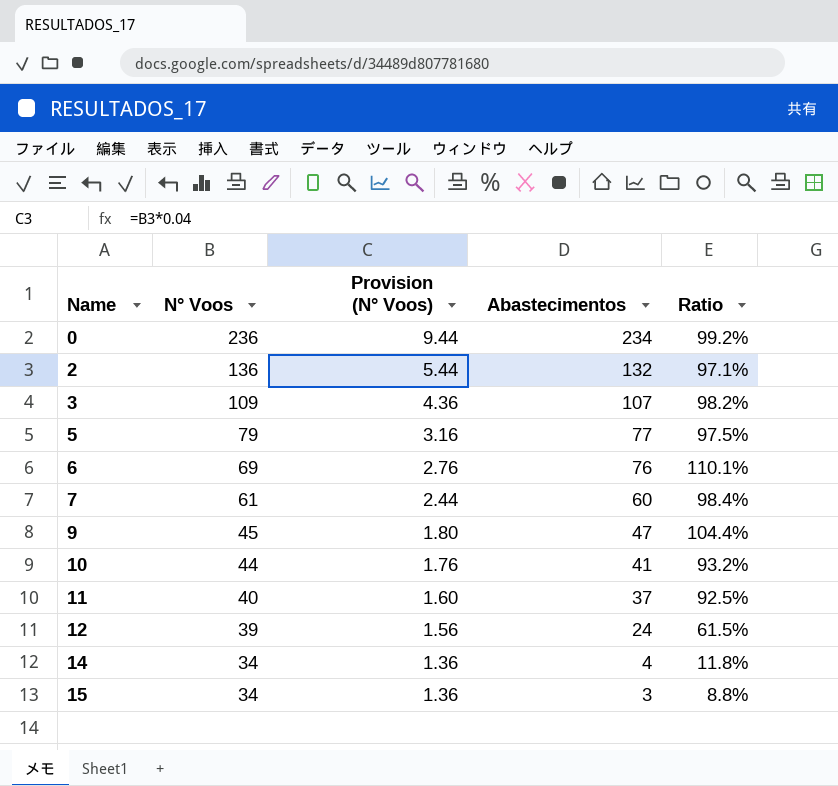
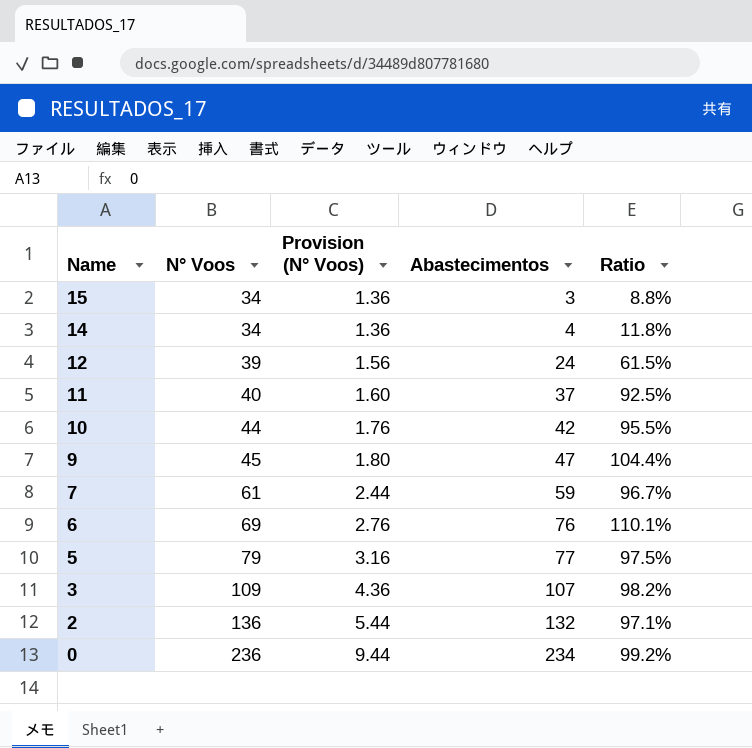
row order: Name ascending -> Name descending
10 | Abastecimentos: 41 -> 42
10 | Ratio: 93.2% -> 95.5%
7 | Abastecimentos: 60 -> 59
7 | Ratio: 98.4% -> 96.7%

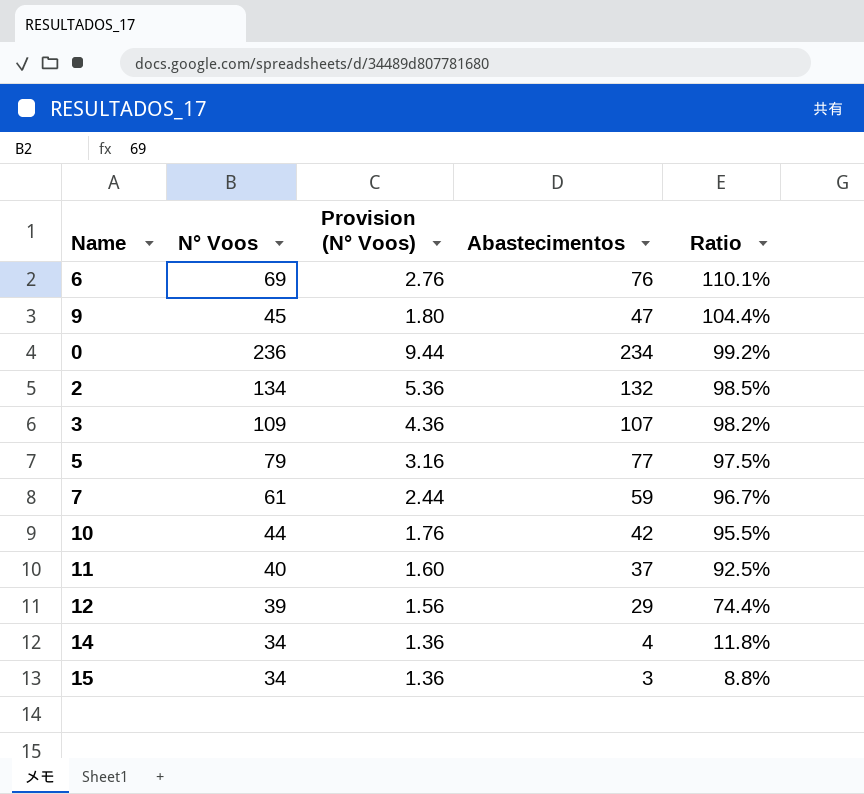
row order: Name descending -> Ratio descending
2 | N° Voos: 136 -> 134
2 | Provision (N° Voos): 5.44 -> 5.36
2 | Ratio: 97.1% -> 98.5%
12 | Abastecimentos: 24 -> 29
12 | Ratio: 61.5% -> 74.4%

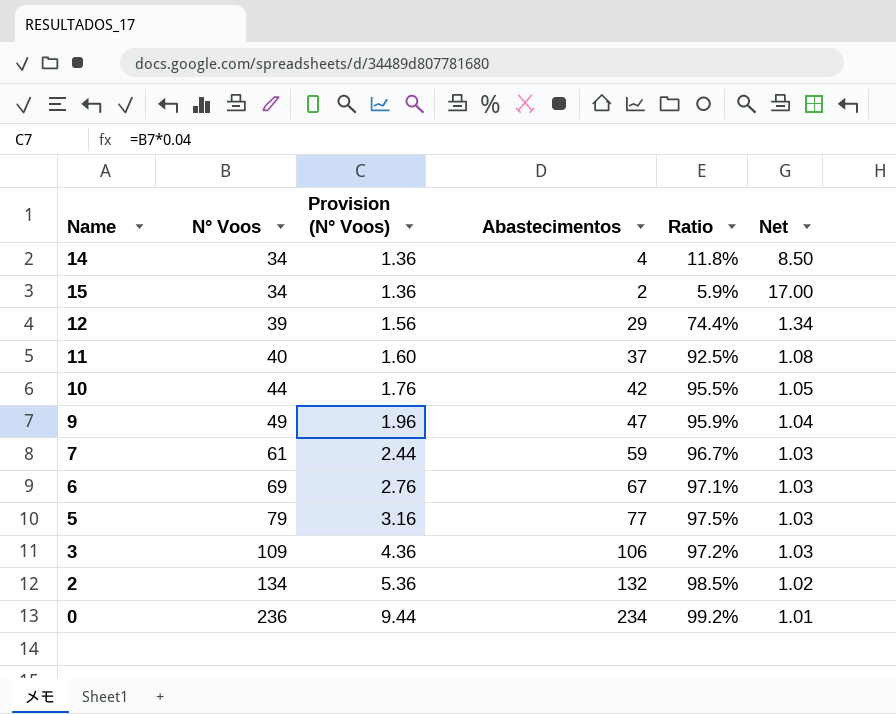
row order: Ratio descending -> N° Voos ascending
column Net | formula: none -> [N° Voos] / [Abastecimentos]
15 | Abastecimentos: 3 -> 2
15 | Ratio: 8.8% -> 5.9%
9 | N° Voos: 45 -> 49
9 | Provision (N° Voos): 1.80 -> 1.96
9 | Ratio: 104.4% -> 95.9%
6 | Abastecimentos: 76 -> 67
6 | Ratio: 110.1% -> 97.1%
3 | Abastecimentos: 107 -> 106
3 | Ratio: 98.2% -> 97.2%

